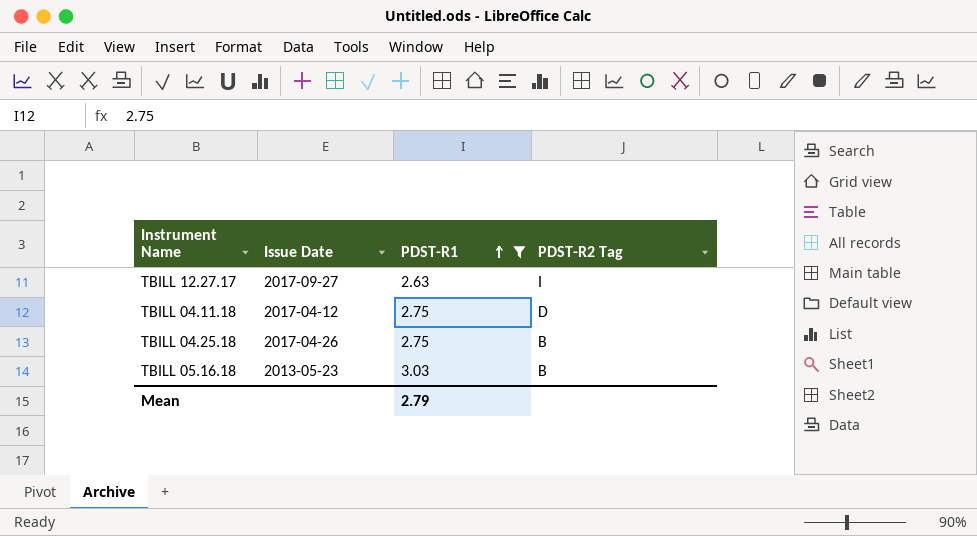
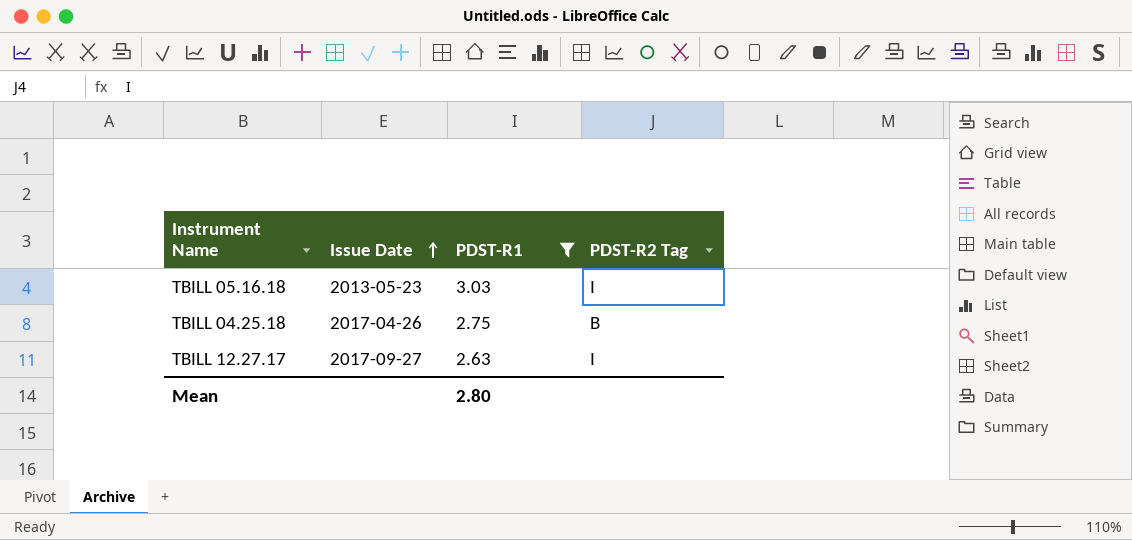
row order: PDST-R1 ascending -> Issue Date ascending
row TBILL 04.11.18: 2017-04-12 | 2.75 | D -> none
TBILL 05.16.18 | PDST-R2 Tag: B -> I
Mean | PDST-R1: 2.79 -> 2.80

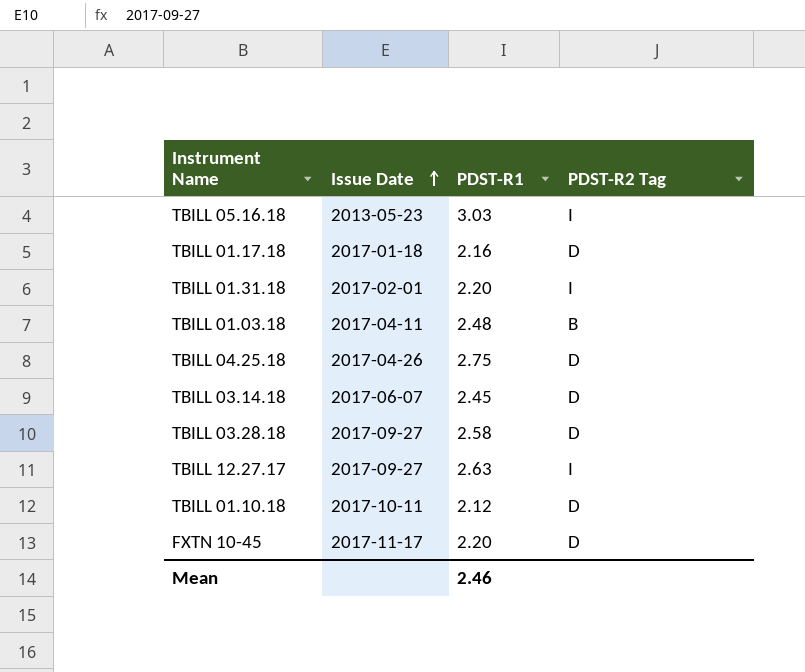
filter: PDST-R1 >= 2.63 -> none
TBILL 04.25.18 | PDST-R2 Tag: B -> D
Mean | PDST-R1: 2.80 -> 2.46

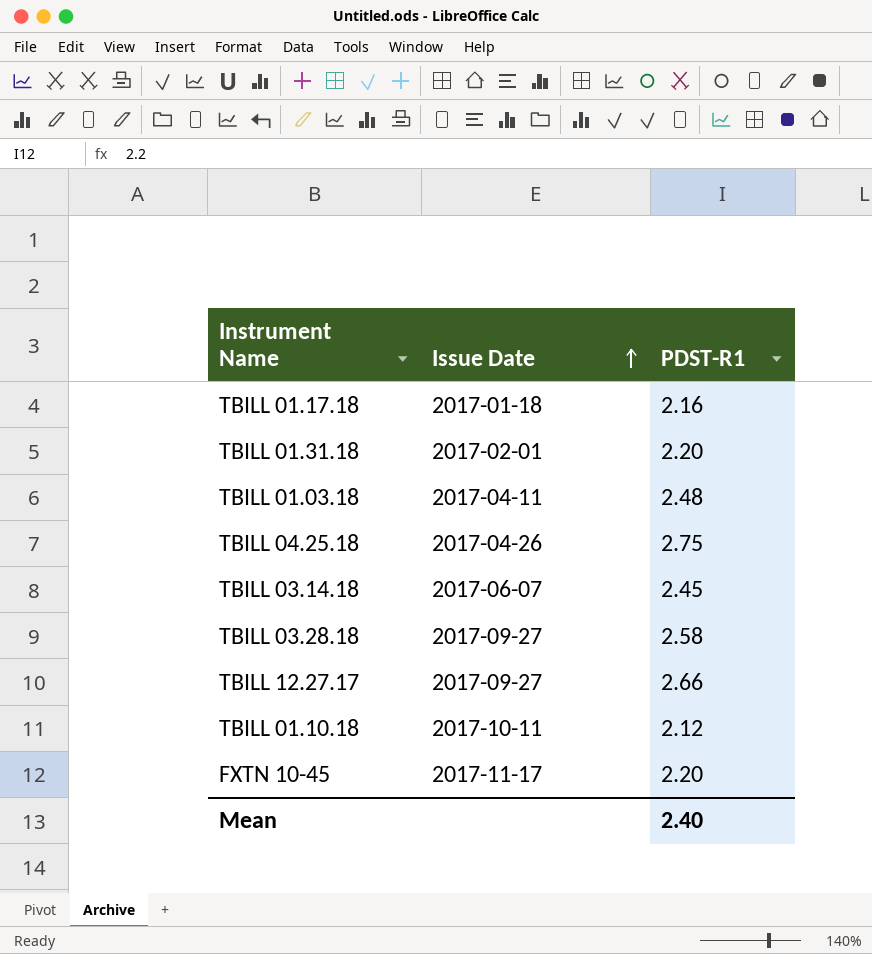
column PDST-R2 Tag | position: 4 -> none
row TBILL 05.16.18: 2013-05-23 | 3.03 | I -> none
TBILL 12.27.17 | PDST-R1: 2.63 -> 2.66
Mean | PDST-R1: 2.46 -> 2.40

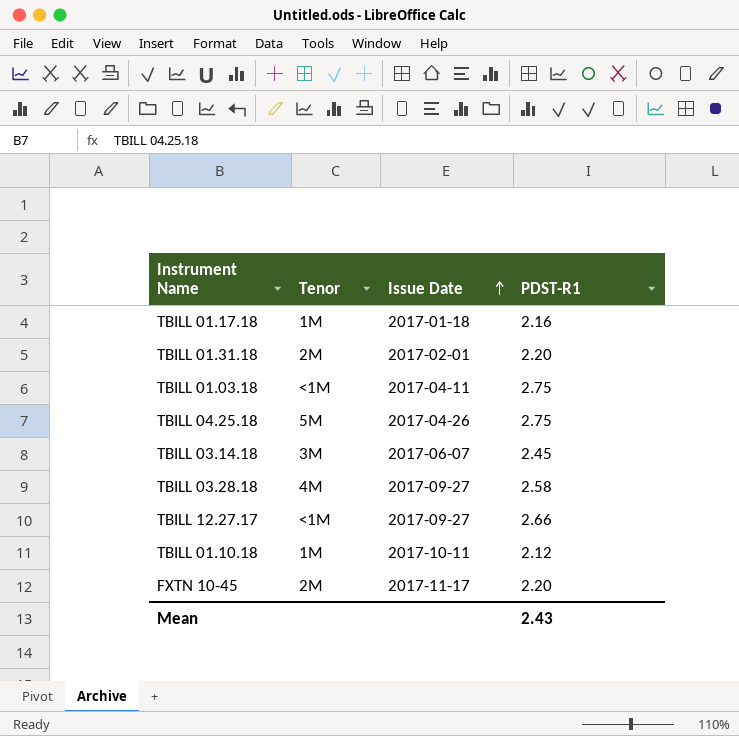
column Tenor | position: none -> 2
TBILL 01.03.18 | PDST-R1: 2.48 -> 2.75
Mean | PDST-R1: 2.40 -> 2.43

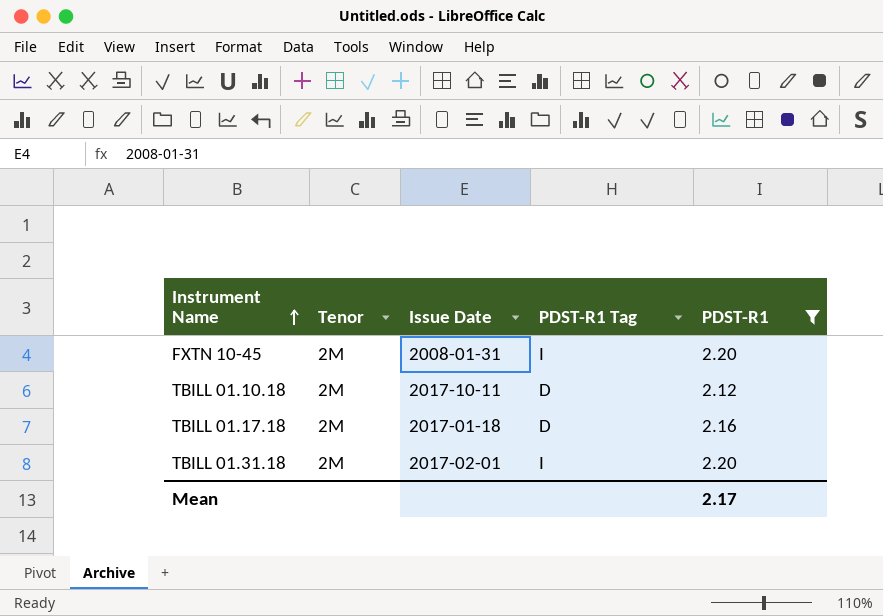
filter: none -> PDST-R1 <= 2.20
row order: Issue Date ascending -> Instrument Name ascending
column PDST-R1 Tag | position: none -> 4
FXTN 10-45 | Issue Date: 2017-11-17 -> 2008-01-31
TBILL 01.10.18 | Tenor: 1M -> 2M
TBILL 01.17.18 | Tenor: 1M -> 2M
Mean | PDST-R1: 2.43 -> 2.17

